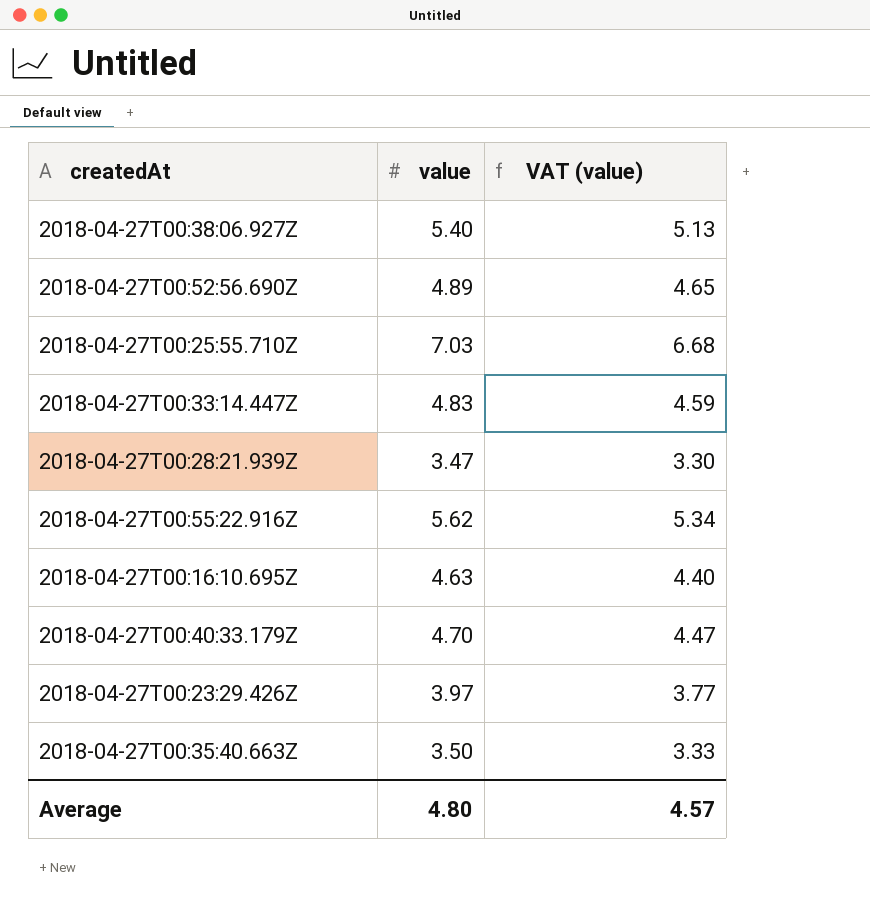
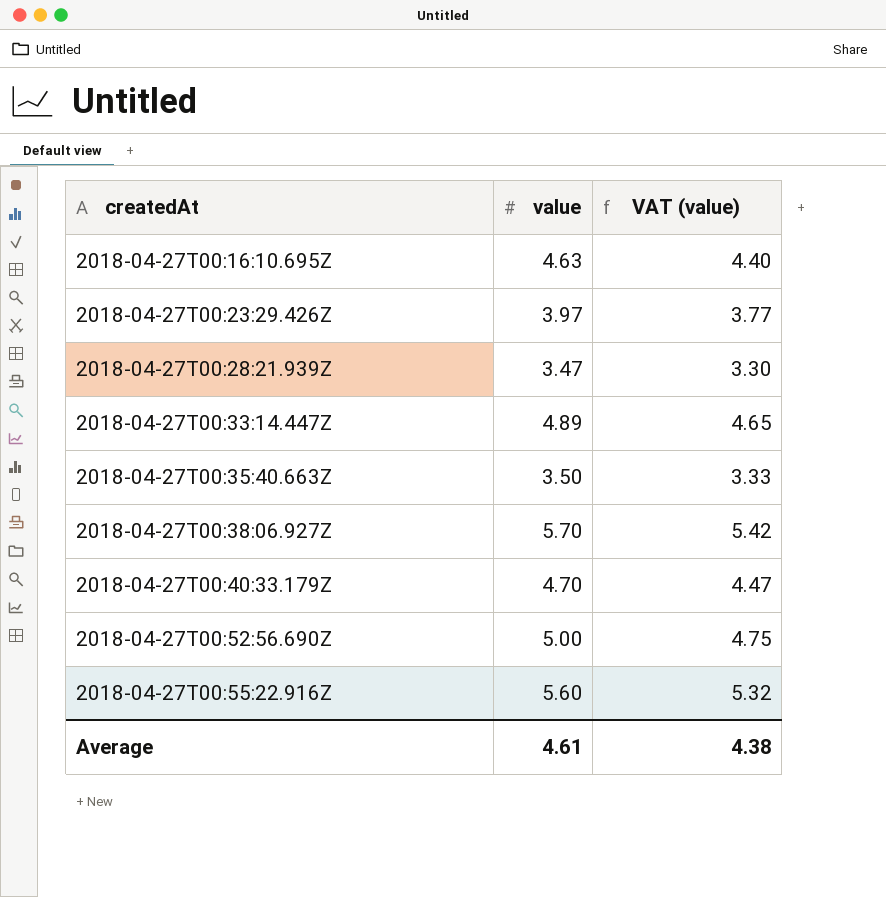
row order: none -> createdAt ascending
row 2018-04-27T00:25:55.710Z: 7.03 | 6.68 -> none
2018-04-27T00:33:14.447Z | value: 4.83 -> 4.89
2018-04-27T00:33:14.447Z | VAT (value): 4.59 -> 4.65
2018-04-27T00:38:06.927Z | value: 5.40 -> 5.70
2018-04-27T00:38:06.927Z | VAT (value): 5.13 -> 5.42
2018-04-27T00:52:56.690Z | value: 4.89 -> 5.00
2018-04-27T00:52:56.690Z | VAT (value): 4.65 -> 4.75
2018-04-27T00:55:22.916Z | value: 5.62 -> 5.60
2018-04-27T00:55:22.916Z | VAT (value): 5.34 -> 5.32
Average | value: 4.80 -> 4.61
Average | VAT (value): 4.57 -> 4.38

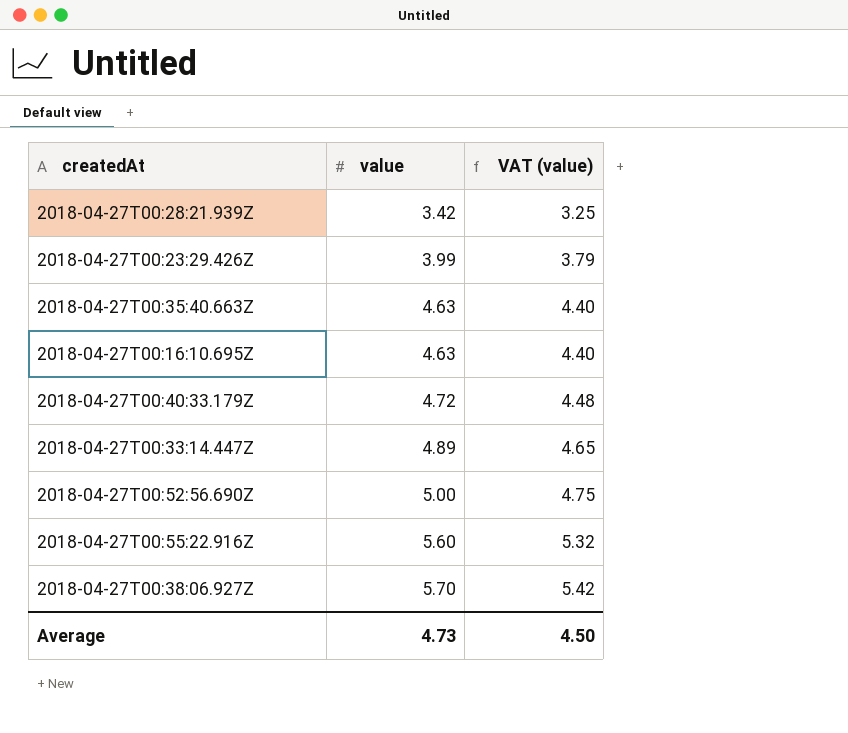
row order: createdAt ascending -> value ascending
2018-04-27T00:28:21.939Z | value: 3.47 -> 3.42
2018-04-27T00:28:21.939Z | VAT (value): 3.30 -> 3.25
2018-04-27T00:23:29.426Z | value: 3.97 -> 3.99
2018-04-27T00:23:29.426Z | VAT (value): 3.77 -> 3.79
2018-04-27T00:35:40.663Z | value: 3.50 -> 4.63
2018-04-27T00:35:40.663Z | VAT (value): 3.33 -> 4.40
2018-04-27T00:40:33.179Z | value: 4.70 -> 4.72
2018-04-27T00:40:33.179Z | VAT (value): 4.47 -> 4.48
Average | value: 4.61 -> 4.73
Average | VAT (value): 4.38 -> 4.50

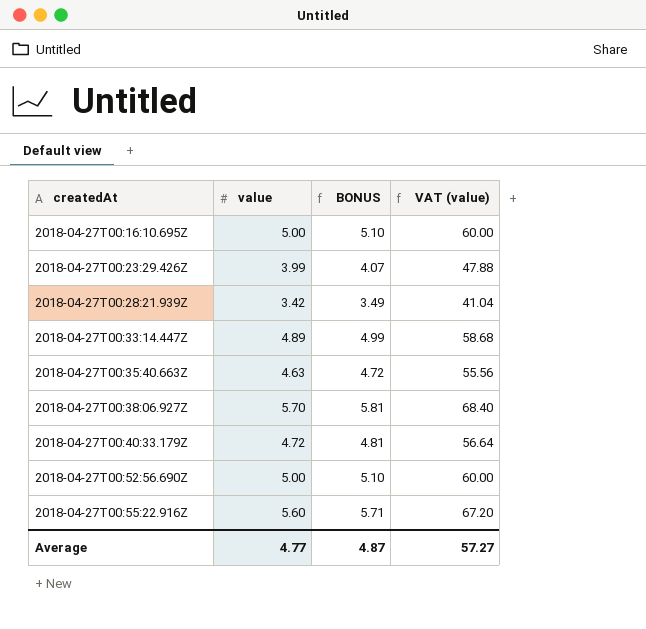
row order: value ascending -> createdAt ascending
column BONUS | formula: none -> [value] * 1.02
column VAT (value) | formula: [value] * 0.95 -> [value] * 12
2018-04-27T00:16:10.695Z | value: 4.63 -> 5.00
Average | value: 4.73 -> 4.77
Average | VAT (value): 4.50 -> 57.27

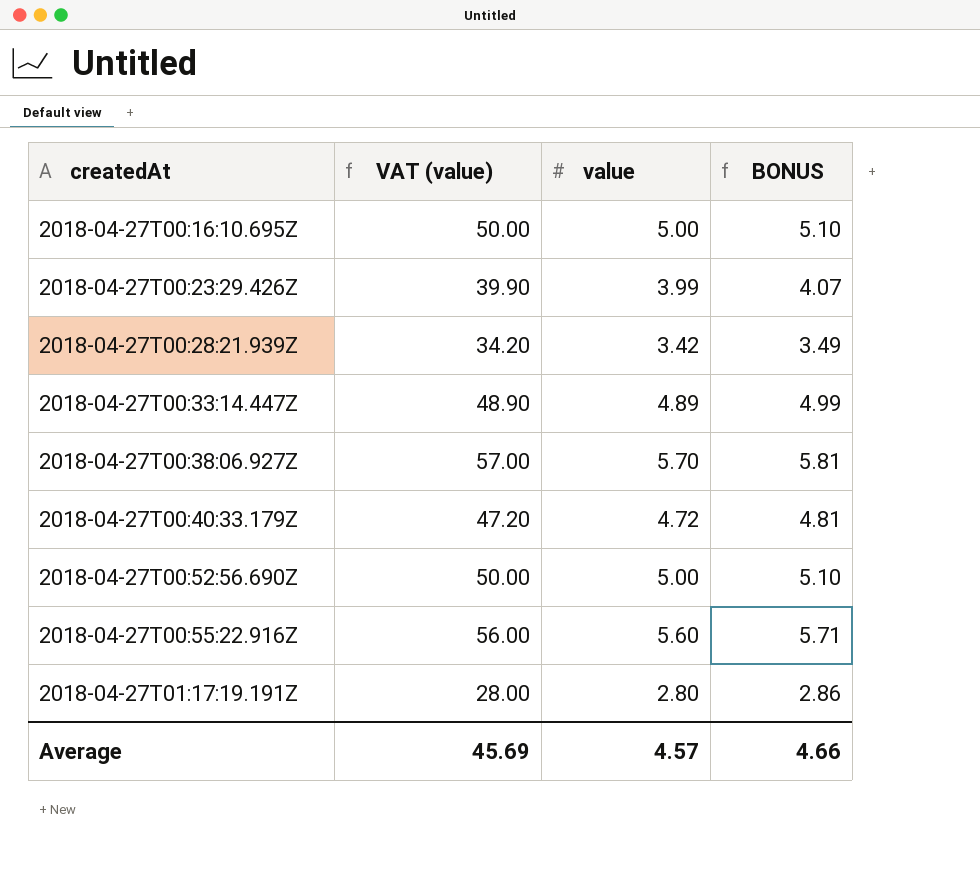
column VAT (value) | formula: [value] * 12 -> [value] * 10
column VAT (value) | position: 4 -> 2
row 2018-04-27T00:35:40.663Z: 4.63 | 4.72 | 55.56 -> none
row 2018-04-27T01:17:19.191Z: none -> 28.00 | 2.80 | 2.86
Average | VAT (value): 57.27 -> 45.69
Average | value: 4.77 -> 4.57
Average | BONUS: 4.87 -> 4.66

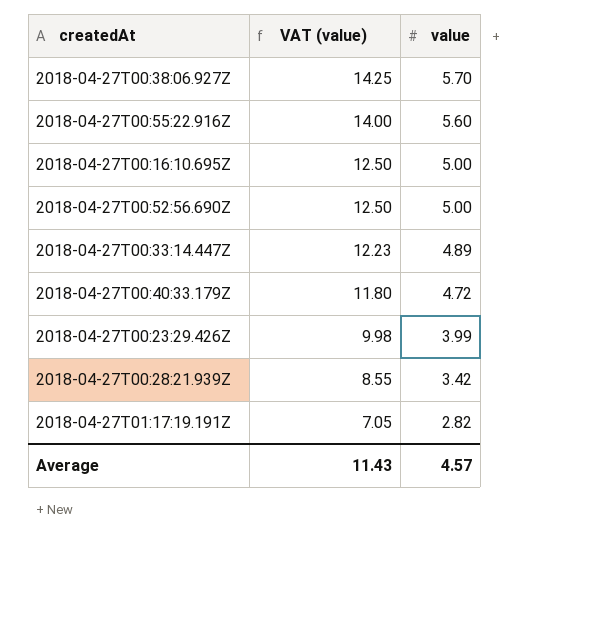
row order: createdAt ascending -> VAT (value) descending
column BONUS | formula: [value] * 1.02 -> none
column VAT (value) | formula: [value] * 10 -> [value] * 2.5
2018-04-27T01:17:19.191Z | value: 2.80 -> 2.82
Average | VAT (value): 45.69 -> 11.43

